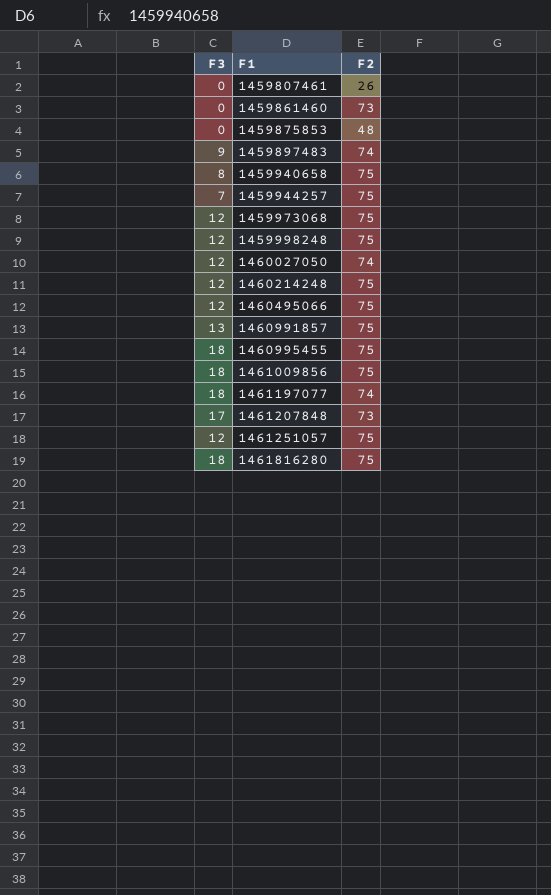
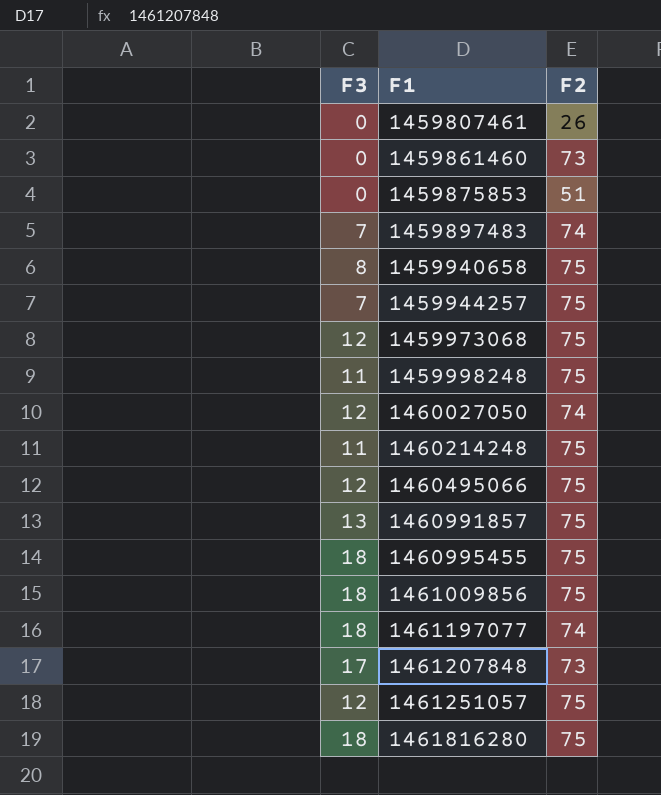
1459875853 | F2: 48 -> 51
1459897483 | F3: 9 -> 7
1459998248 | F3: 12 -> 11
1460214248 | F3: 12 -> 11

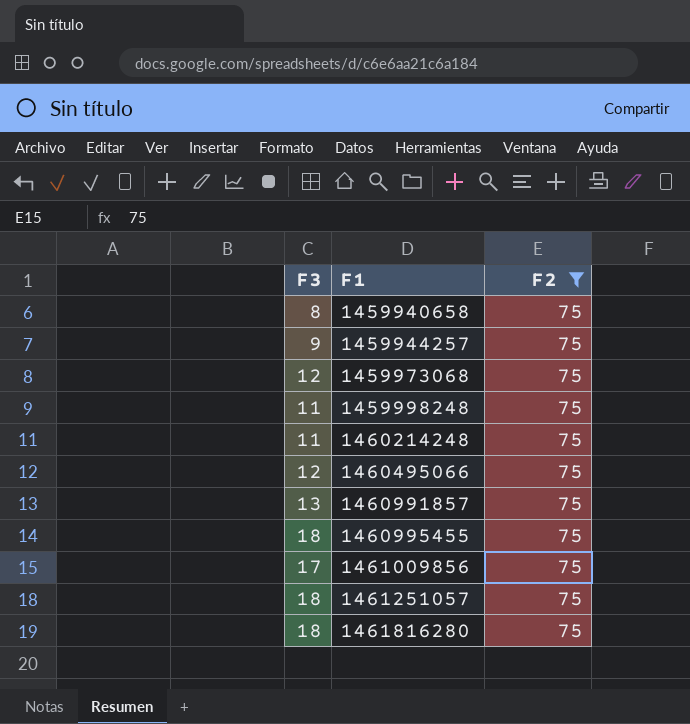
filter: none -> F2 = 75
1459944257 | F3: 7 -> 9
1461009856 | F3: 18 -> 17
1461251057 | F3: 12 -> 18

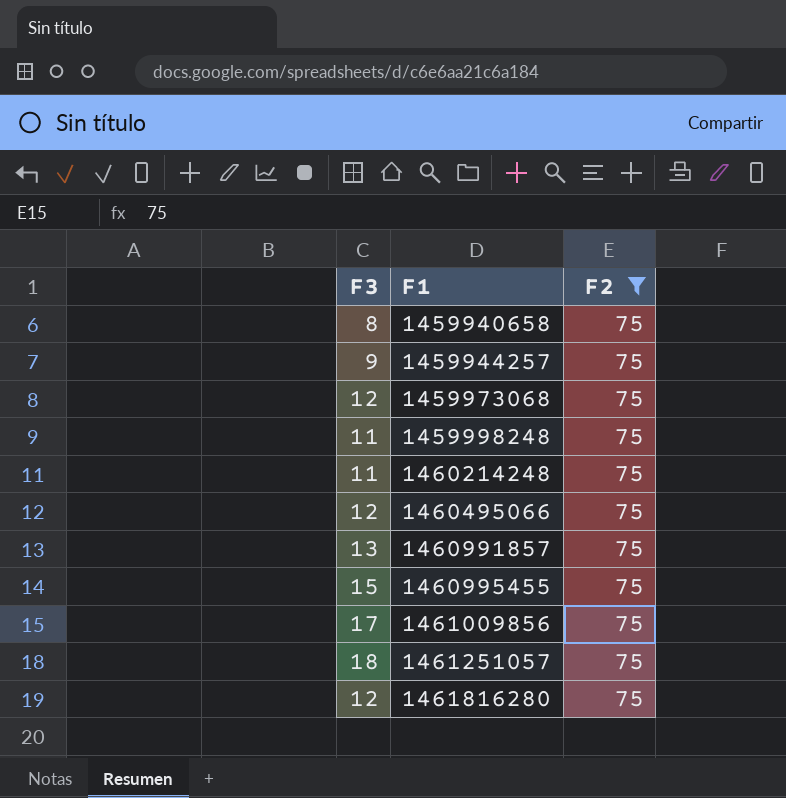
1460995455 | F3: 18 -> 15
1461816280 | F3: 18 -> 12

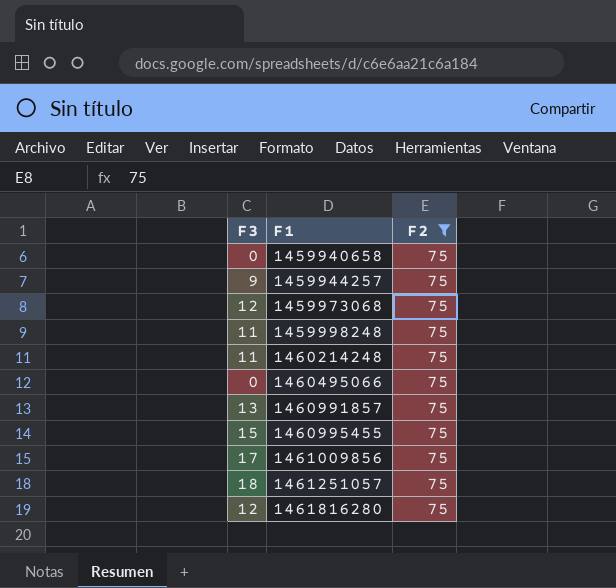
1459940658 | F3: 8 -> 0
1460495066 | F3: 12 -> 0

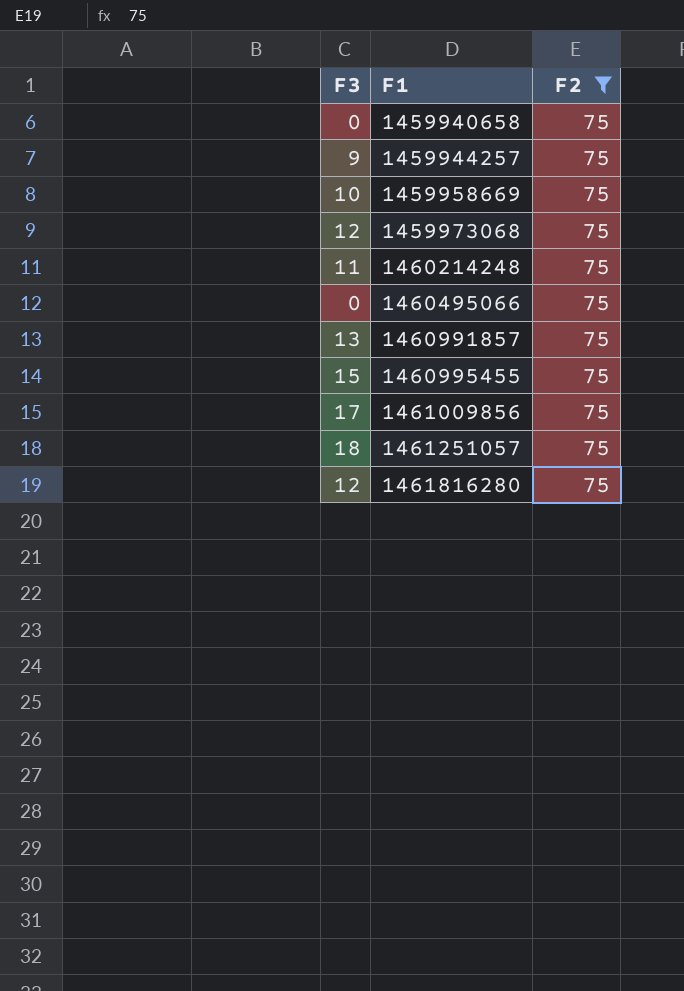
row 1459998248: 11 | 75 -> none
row 1459958669: none -> 10 | 75

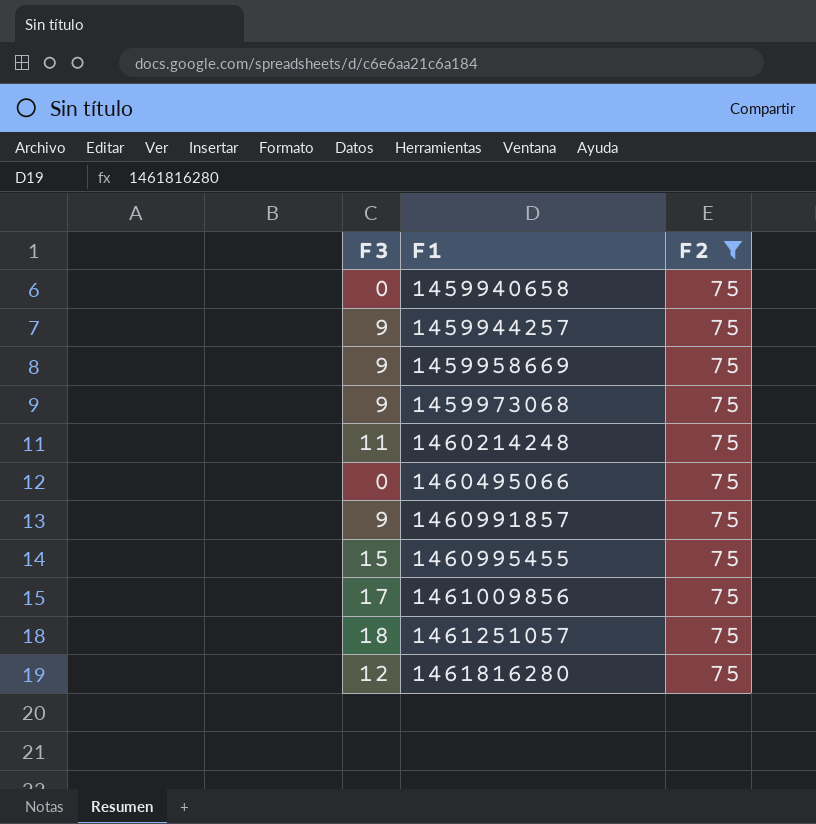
1459958669 | F3: 10 -> 9
1459973068 | F3: 12 -> 9
1460991857 | F3: 13 -> 9

